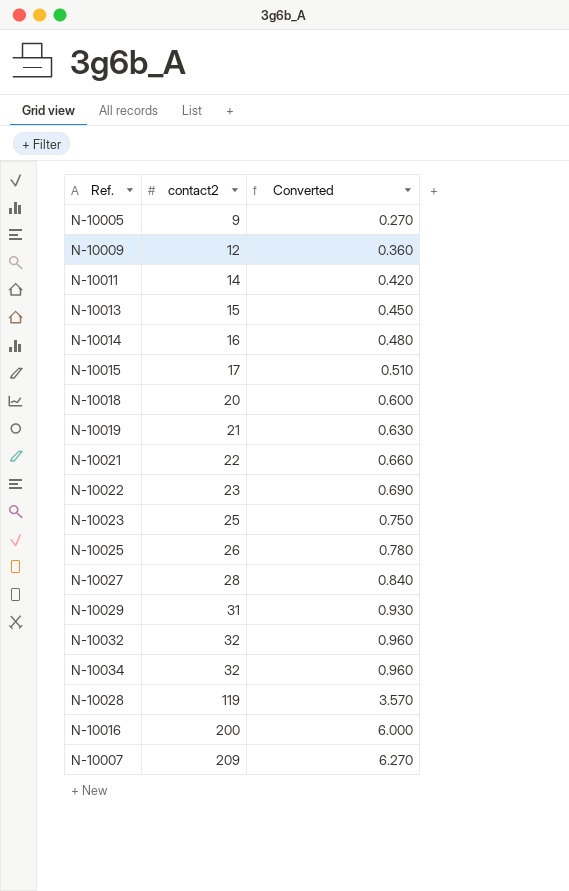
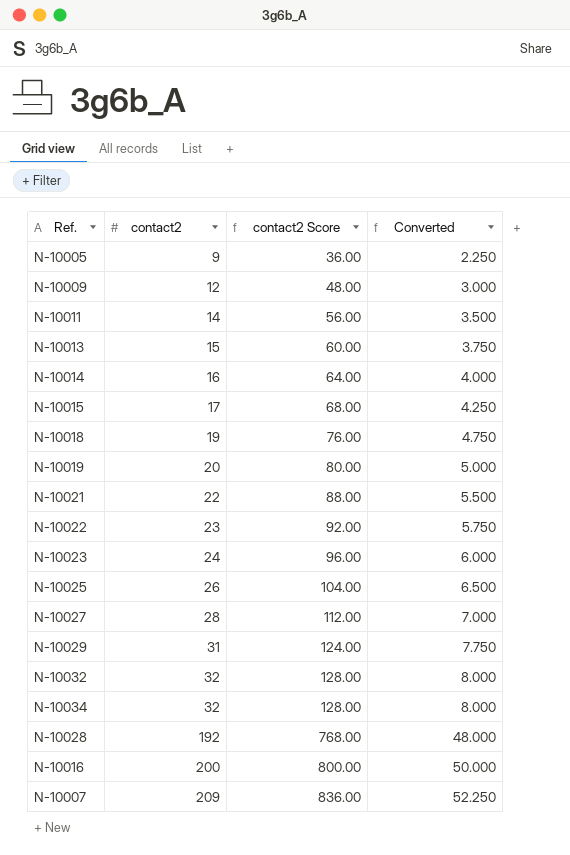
column contact2 Score | formula: none -> [contact2] * 4
column Converted | formula: [contact2] * 0.03 -> [contact2] * 0.25
N-10018 | contact2: 20 -> 19
N-10019 | contact2: 21 -> 20
N-10023 | contact2: 25 -> 24
N-10028 | contact2: 119 -> 192

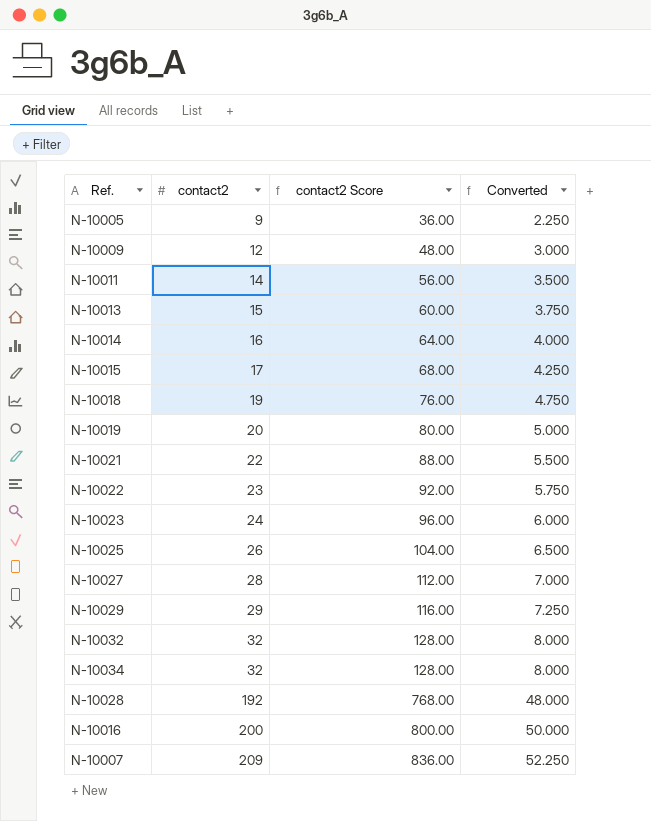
N-10029 | contact2: 31 -> 29
N-10029 | contact2 Score: 124.00 -> 116.00
N-10029 | Converted: 7.750 -> 7.250

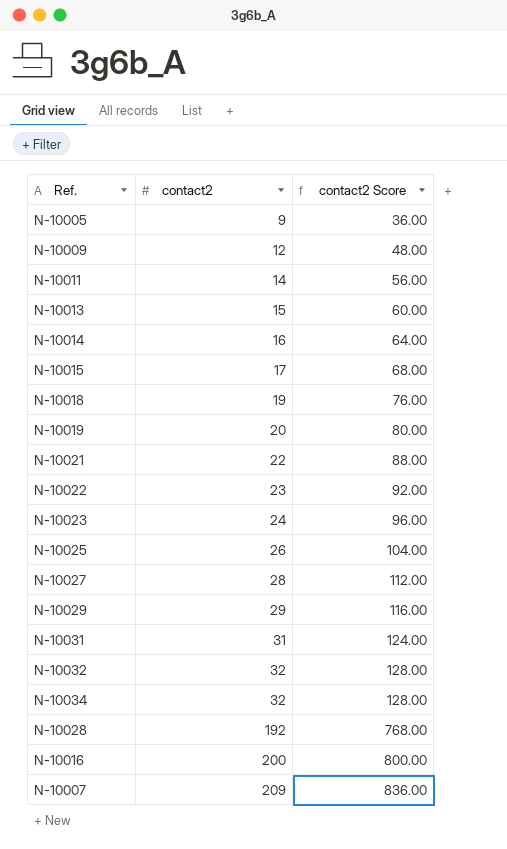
column Converted | formula: [contact2] * 0.25 -> none
row N-10031: none -> 31 | 124.00

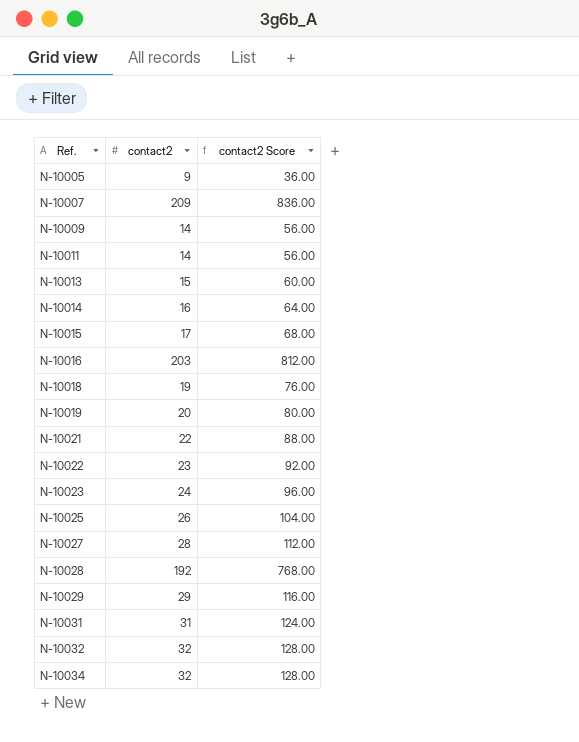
row order: contact2 ascending -> Ref. ascending
N-10009 | contact2: 12 -> 14
N-10009 | contact2 Score: 48.00 -> 56.00
N-10016 | contact2: 200 -> 203
N-10016 | contact2 Score: 800.00 -> 812.00

